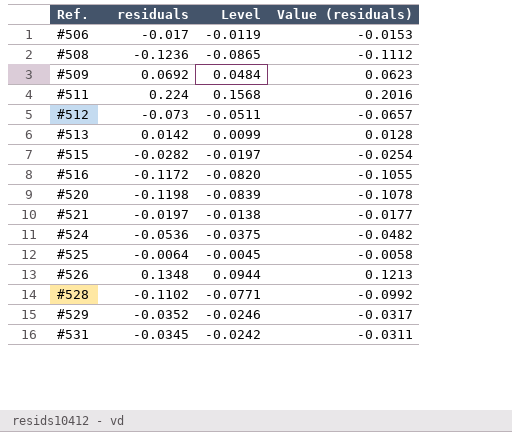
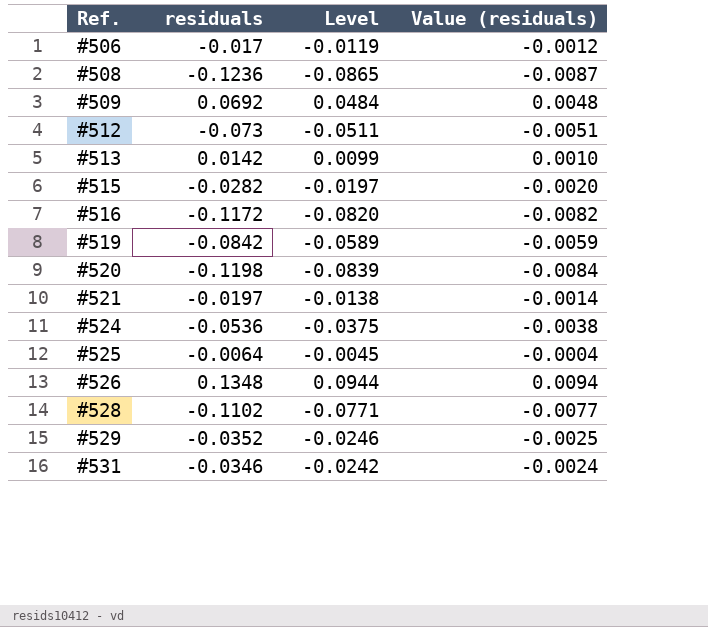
column Value (residuals) | formula: [residuals] * 0.9 -> [residuals] * 0.07
row #511: 0.224 | 0.1568 | 0.2016 -> none
row #519: none -> -0.0842 | -0.0589 | -0.0059
#531 | residuals: -0.0345 -> -0.0346

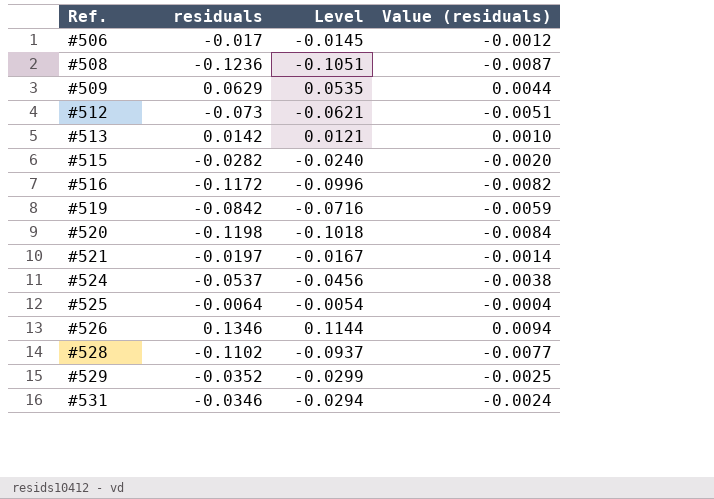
column Level | formula: [residuals] * 0.7 -> [residuals] * 0.85
#509 | residuals: 0.0692 -> 0.0629
#509 | Value (residuals): 0.0048 -> 0.0044
#524 | residuals: -0.0536 -> -0.0537
#526 | residuals: 0.1348 -> 0.1346

